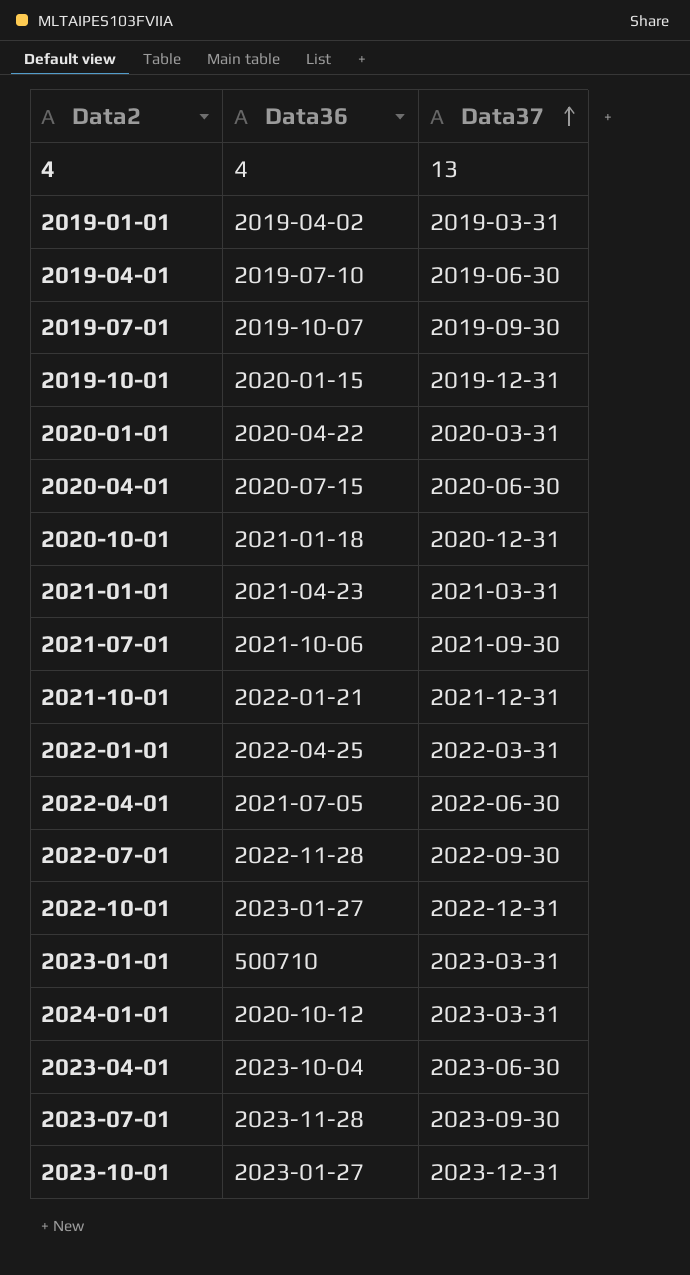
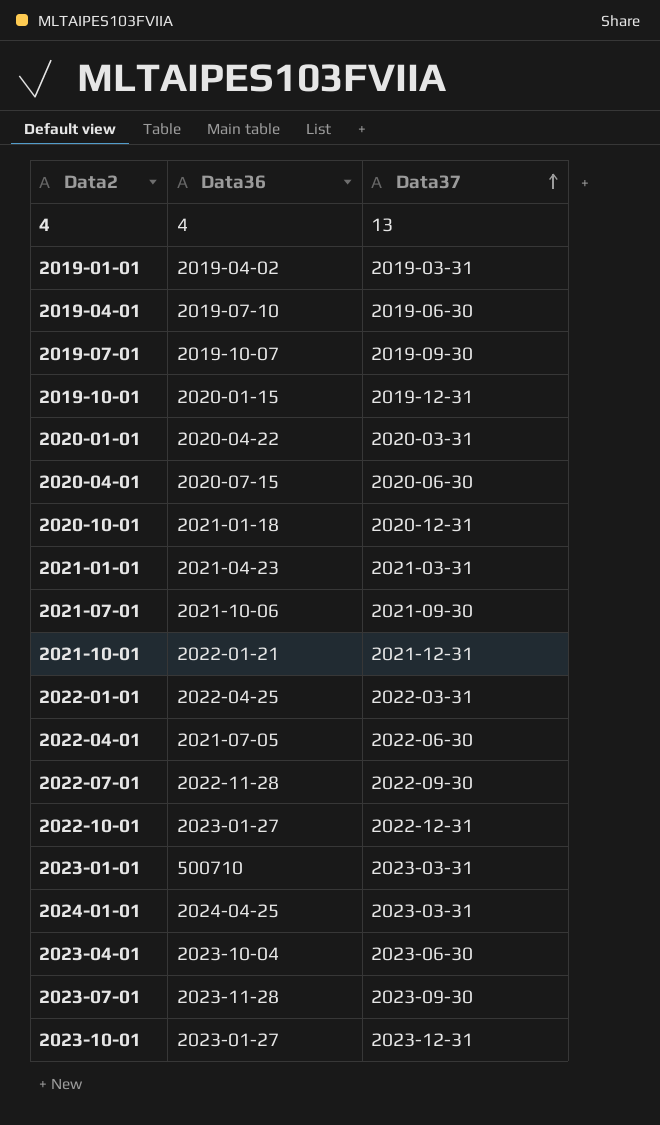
2024-01-01 | Data36: 2020-10-12 -> 2024-04-25

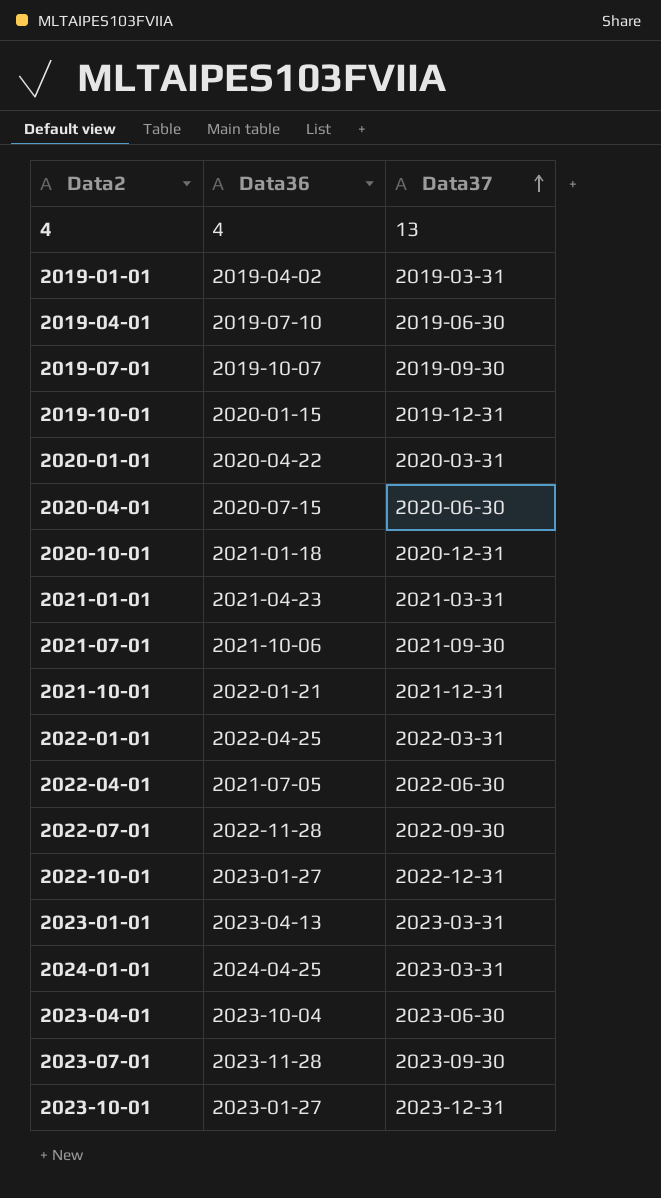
2023-01-01 | Data36: 500710 -> 2023-04-13

